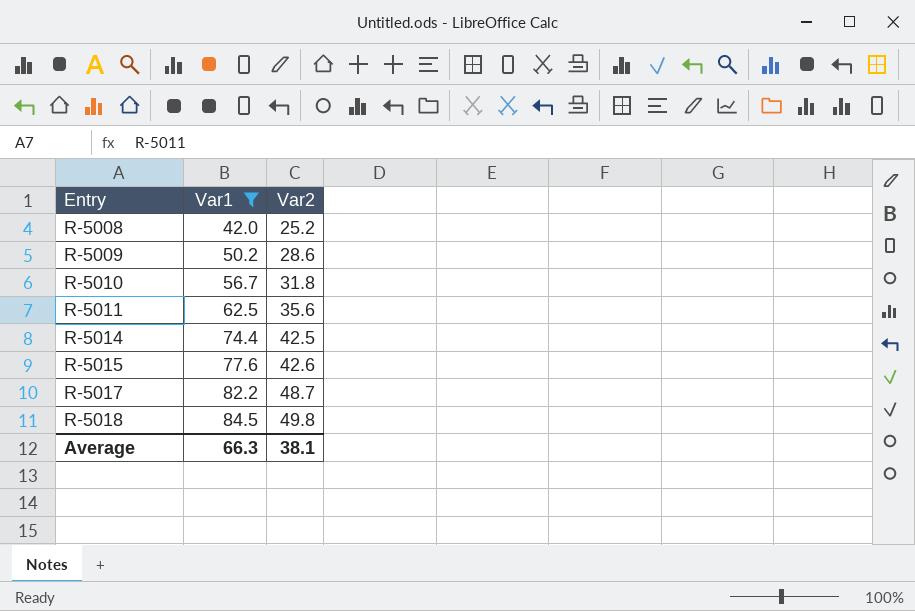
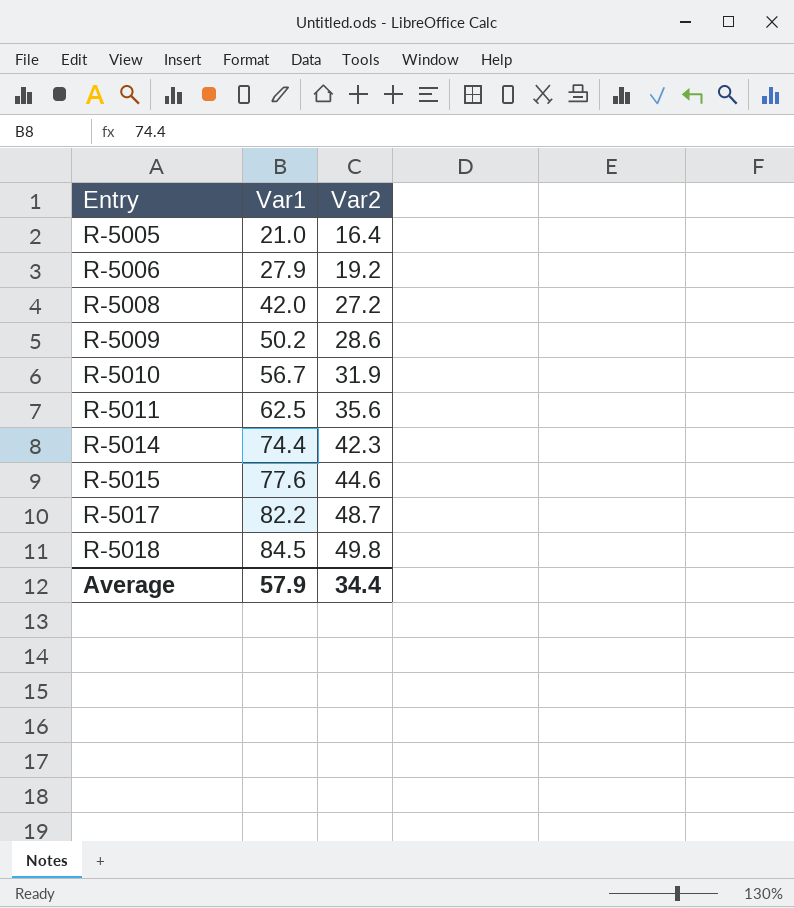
filter: Var1 >= 42.0 -> none
R-5008 | Var2: 25.2 -> 27.2
R-5010 | Var2: 31.8 -> 31.9
R-5014 | Var2: 42.5 -> 42.3
R-5015 | Var2: 42.6 -> 44.6
Average | Var1: 66.3 -> 57.9
Average | Var2: 38.1 -> 34.4

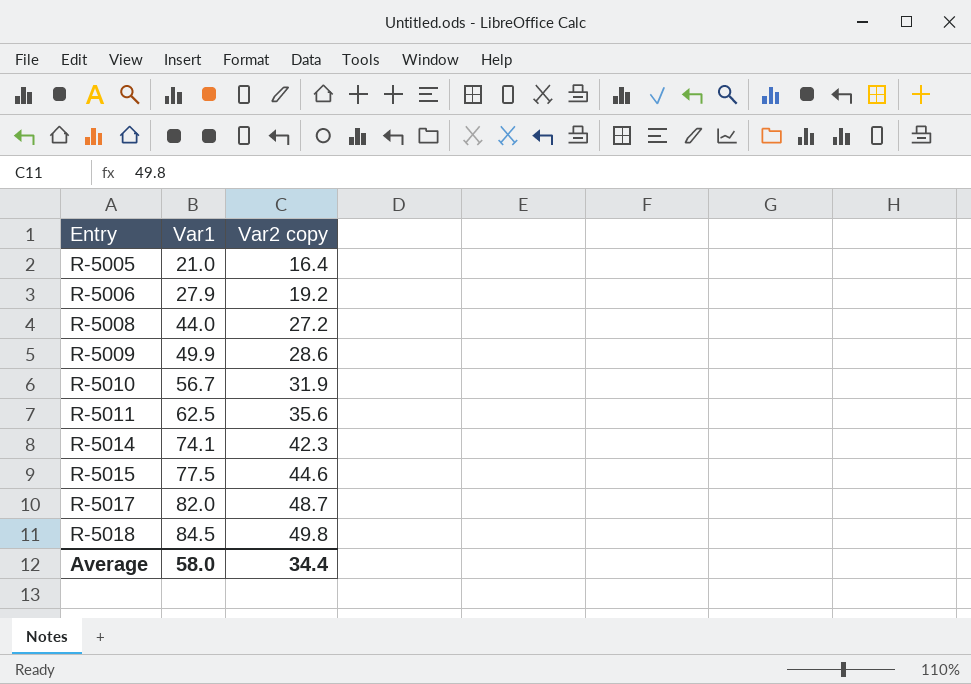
column name: Var2 -> Var2 copy
R-5008 | Var1: 42.0 -> 44.0
R-5009 | Var1: 50.2 -> 49.9
R-5014 | Var1: 74.4 -> 74.1
R-5015 | Var1: 77.6 -> 77.5
R-5017 | Var1: 82.2 -> 82.0
Average | Var1: 57.9 -> 58.0

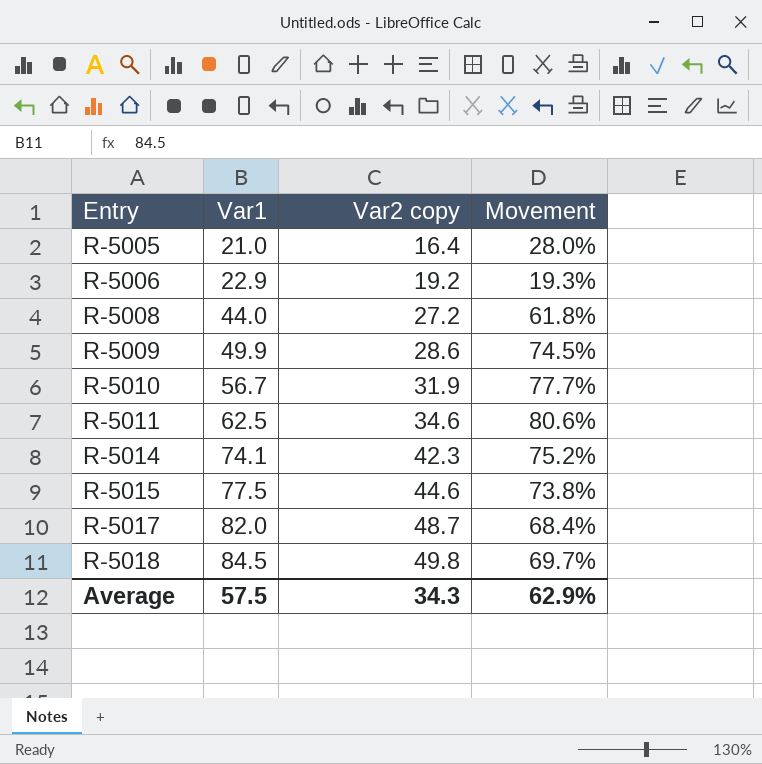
column Movement | formula: none -> ([Var1] - [Var2 copy]) / [Var2 copy]
R-5006 | Var1: 27.9 -> 22.9
R-5011 | Var2 copy: 35.6 -> 34.6
Average | Var1: 58.0 -> 57.5
Average | Var2 copy: 34.4 -> 34.3

